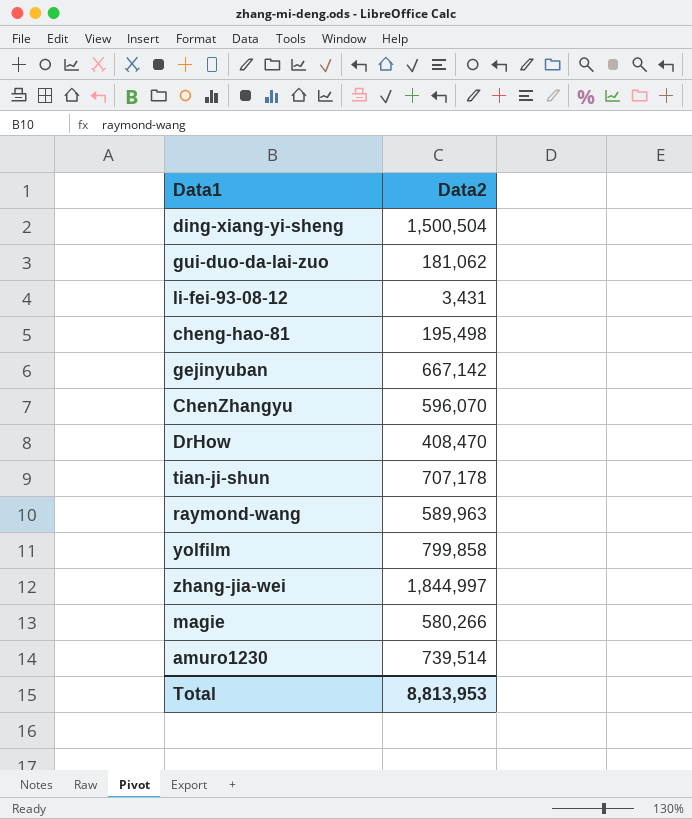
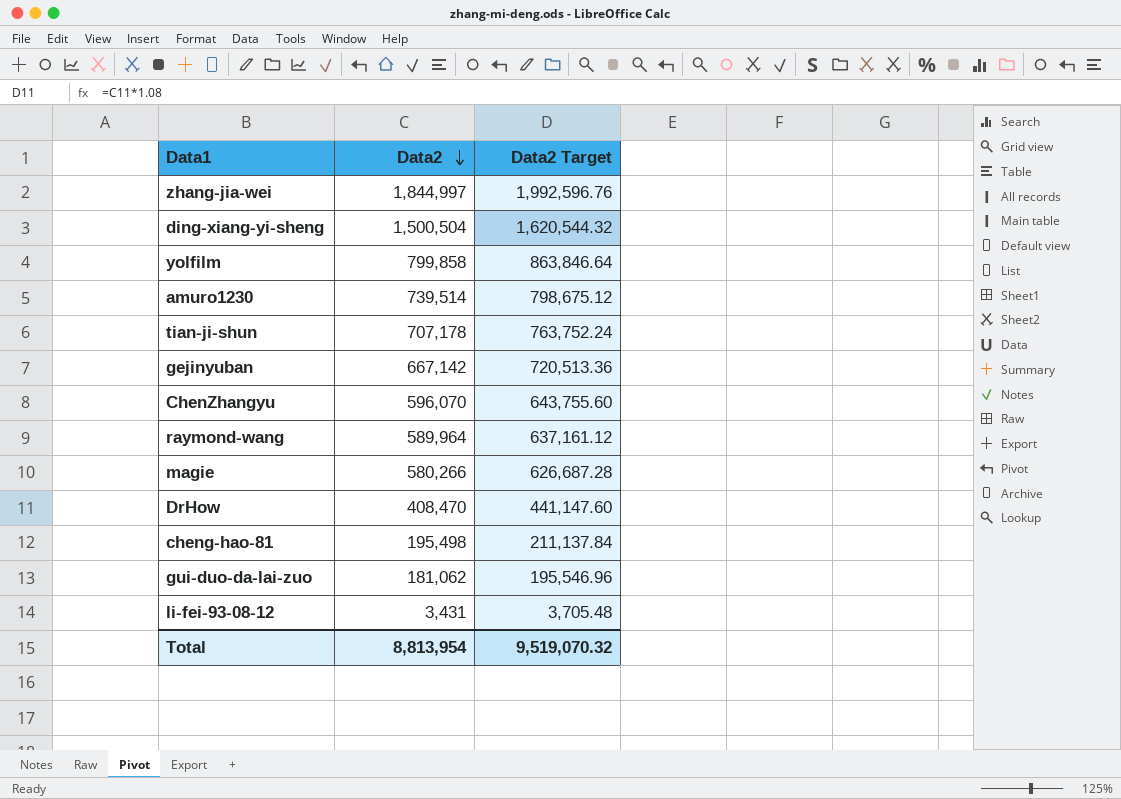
row order: none -> Data2 descending
column Data2 Target | formula: none -> [Data2] * 1.08
raymond-wang | Data2: 589,963 -> 589,964
Total | Data2: 8,813,953 -> 8,813,954

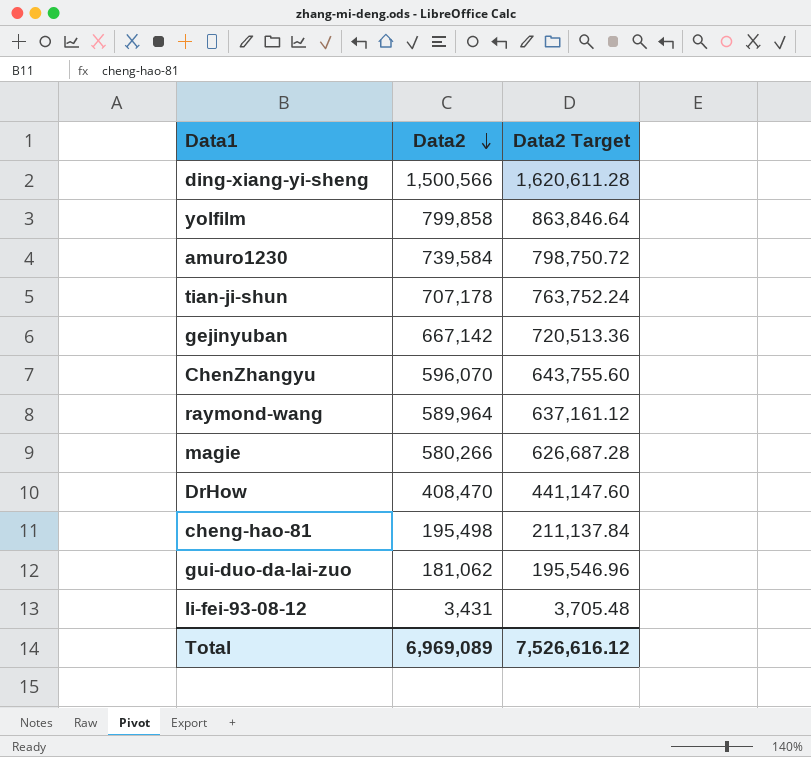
row zhang-jia-wei: 1,844,997 | 1,992,596.76 -> none
ding-xiang-yi-sheng | Data2: 1,500,504 -> 1,500,566
ding-xiang-yi-sheng | Data2 Target: 1,620,544.32 -> 1,620,611.28
amuro1230 | Data2: 739,514 -> 739,584
amuro1230 | Data2 Target: 798,675.12 -> 798,750.72
Total | Data2: 8,813,954 -> 6,969,089
Total | Data2 Target: 9,519,070.32 -> 7,526,616.12

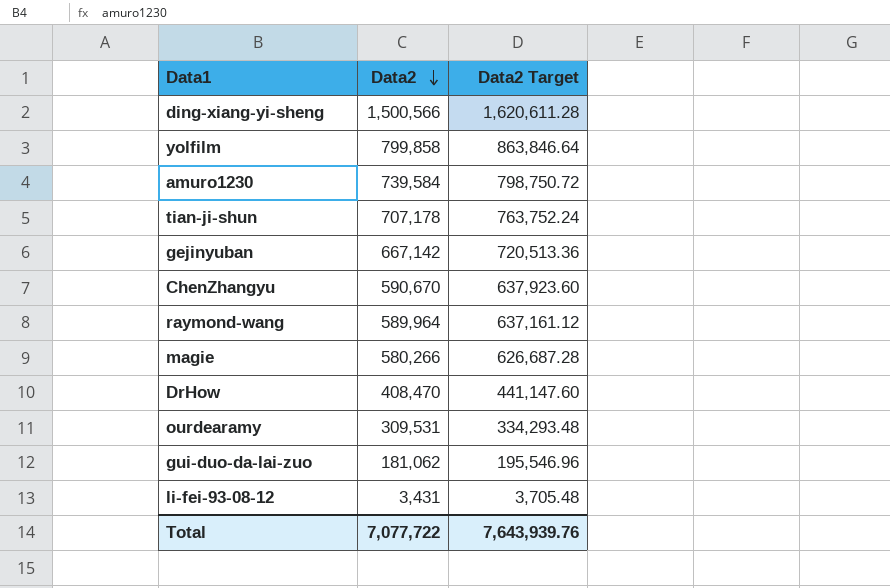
row cheng-hao-81: 195,498 | 211,137.84 -> none
ChenZhangyu | Data2: 596,070 -> 590,670
ChenZhangyu | Data2 Target: 643,755.60 -> 637,923.60
row ourdearamy: none -> 309,531 | 334,293.48
Total | Data2: 6,969,089 -> 7,077,722
Total | Data2 Target: 7,526,616.12 -> 7,643,939.76

